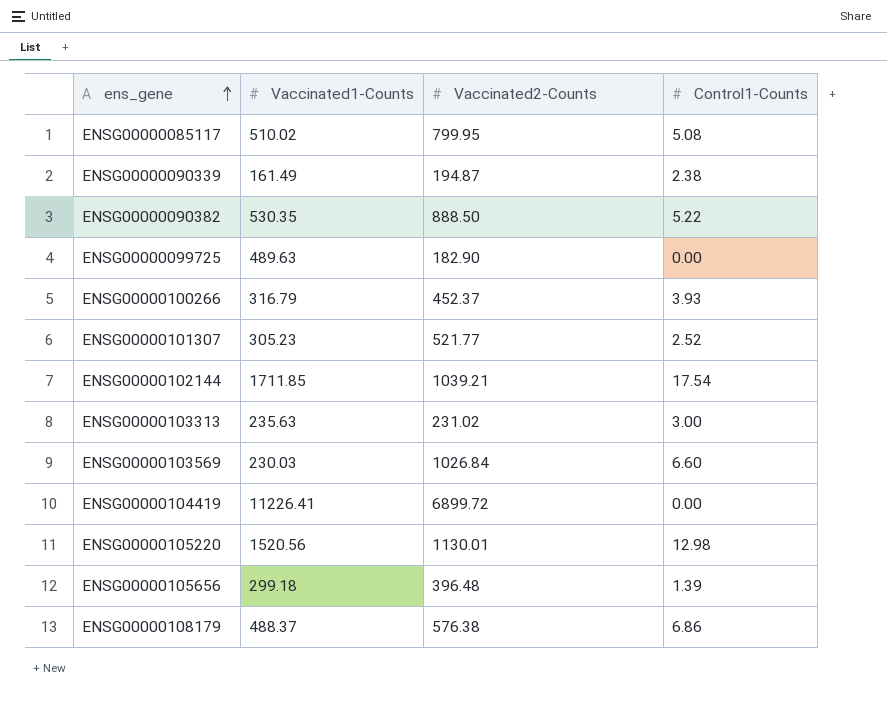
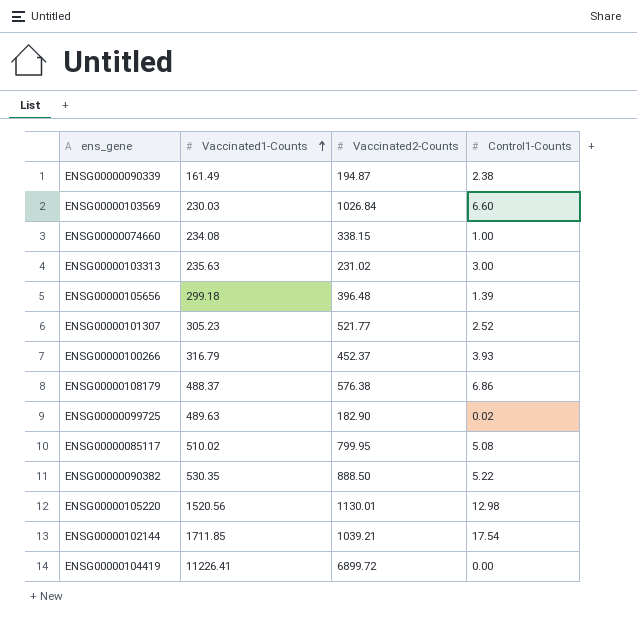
row order: ens_gene ascending -> Vaccinated1-Counts ascending
row ENSG00000074660: none -> 234.08 | 338.15 | 1.00
ENSG00000099725 | Control1-Counts: 0.00 -> 0.02

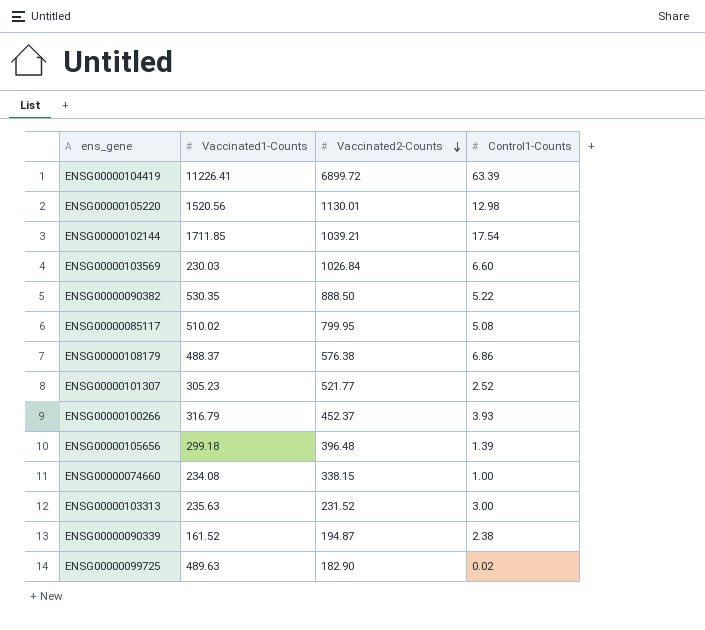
row order: Vaccinated1-Counts ascending -> Vaccinated2-Counts descending
ENSG00000104419 | Control1-Counts: 0.00 -> 63.39
ENSG00000103313 | Vaccinated2-Counts: 231.02 -> 231.52
ENSG00000090339 | Vaccinated1-Counts: 161.49 -> 161.52

